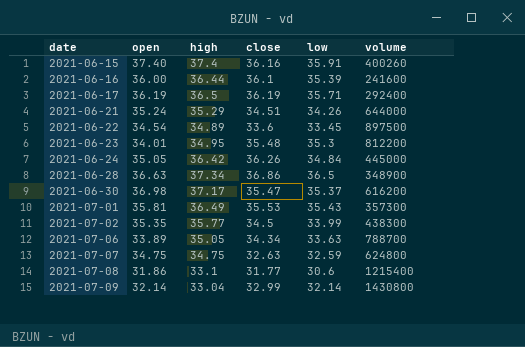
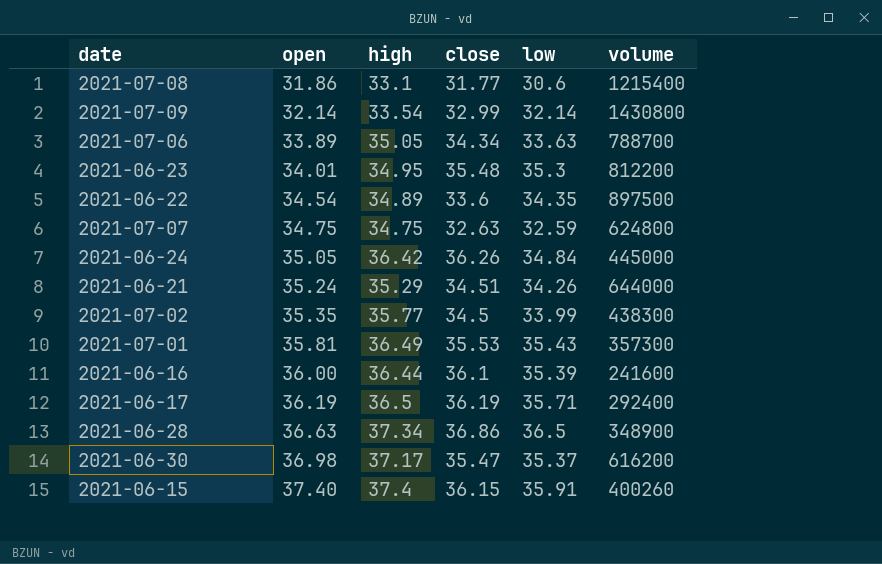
row order: date ascending -> open ascending
2021-07-09 | high: 33.04 -> 33.54
2021-06-22 | low: 33.45 -> 34.35
2021-06-15 | close: 36.16 -> 36.15

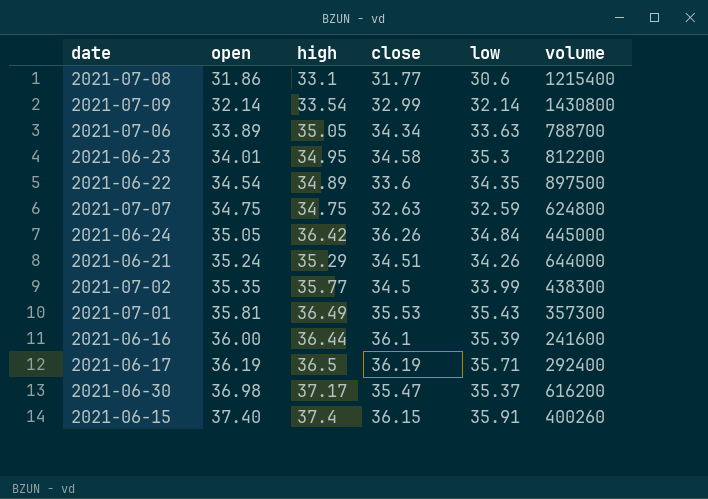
row 2021-06-28: 36.63 | 37.34 | 36.86 | 36.5 | 348900 -> none
2021-06-23 | close: 35.48 -> 34.58

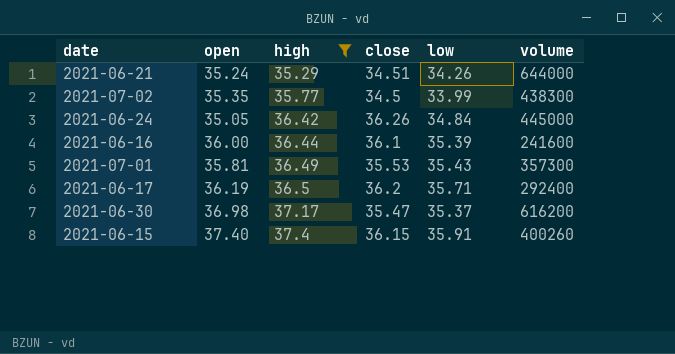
filter: none -> high >= 35.29
row order: open ascending -> high ascending
2021-06-17 | close: 36.19 -> 36.2

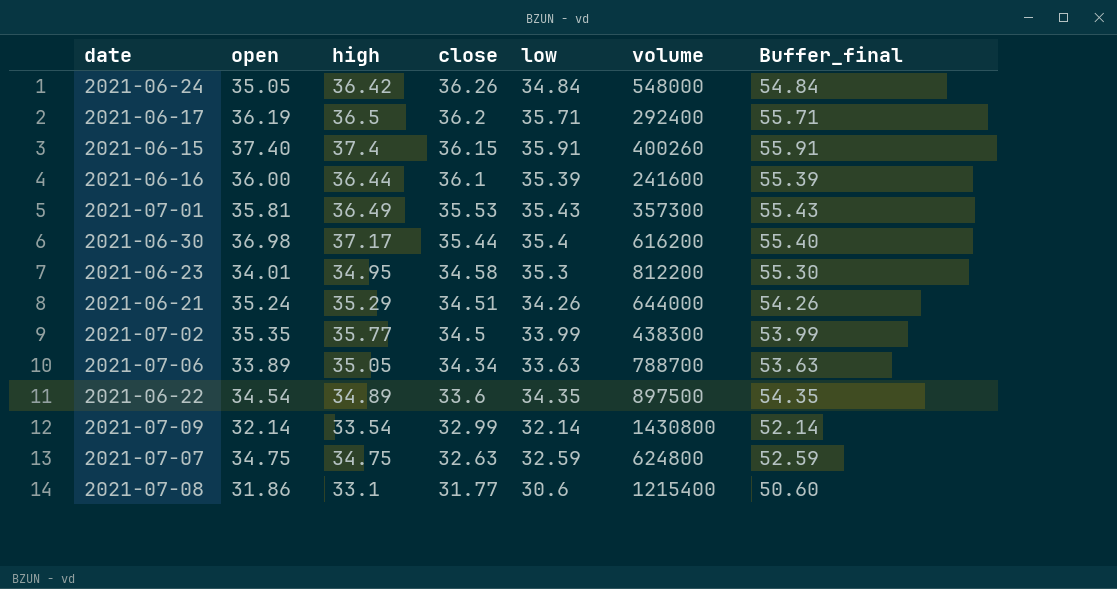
filter: high >= 35.29 -> none
row order: high ascending -> close descending
column Buffer_final | formula: none -> [low] + 20
2021-06-24 | volume: 445000 -> 548000
2021-06-30 | close: 35.47 -> 35.44
2021-06-30 | low: 35.37 -> 35.4

